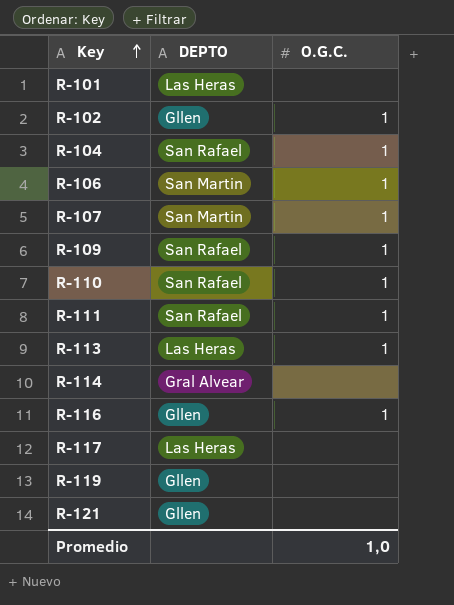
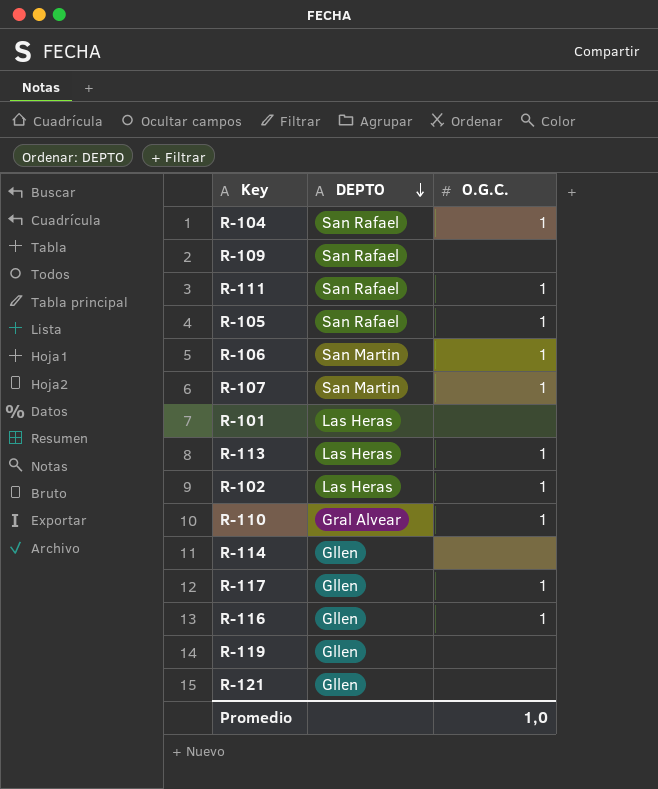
row order: Key ascending -> DEPTO descending
R-109 | O.G.C.: 1 -> none
row R-105: none -> San Rafael | 1
R-102 | DEPTO: Gllen -> Las Heras
R-110 | DEPTO: San Rafael -> Gral Alvear
R-114 | DEPTO: Gral Alvear -> Gllen
R-117 | DEPTO: Las Heras -> Gllen
R-117 | O.G.C.: none -> 1

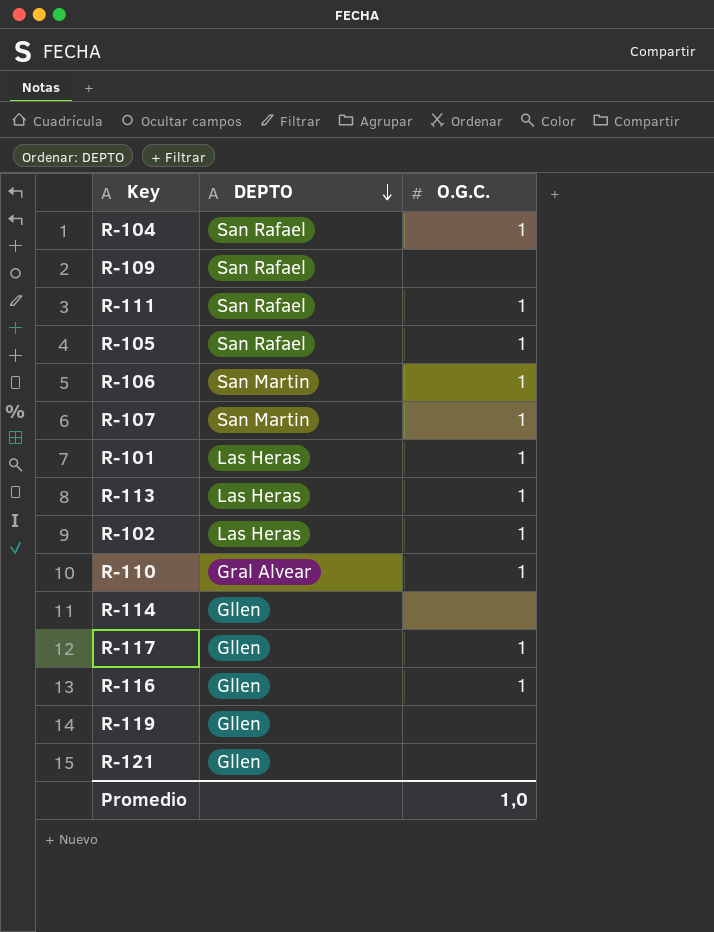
R-101 | O.G.C.: none -> 1

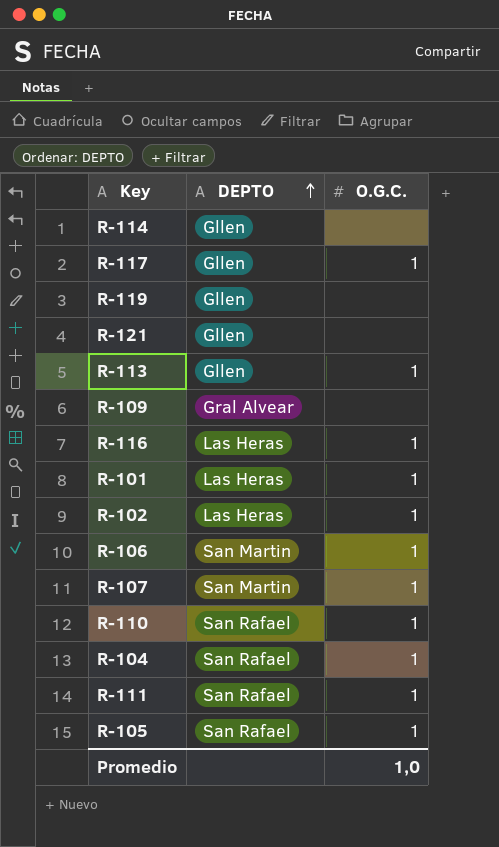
row order: DEPTO descending -> DEPTO ascending
R-113 | DEPTO: Las Heras -> Gllen
R-109 | DEPTO: San Rafael -> Gral Alvear
R-116 | DEPTO: Gllen -> Las Heras
R-110 | DEPTO: Gral Alvear -> San Rafael

